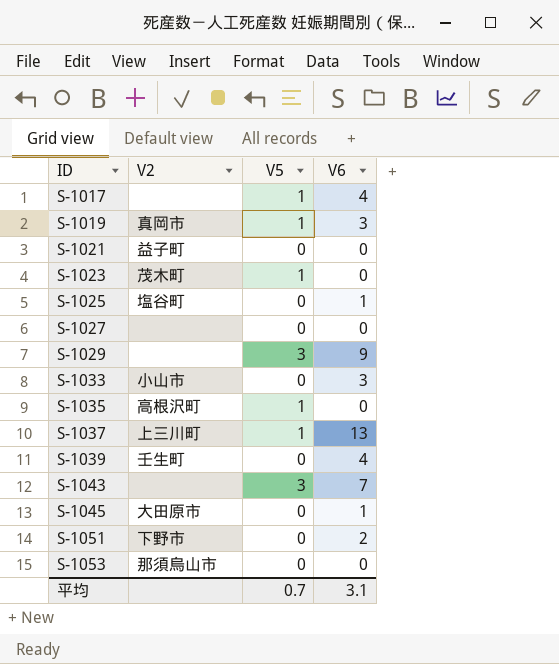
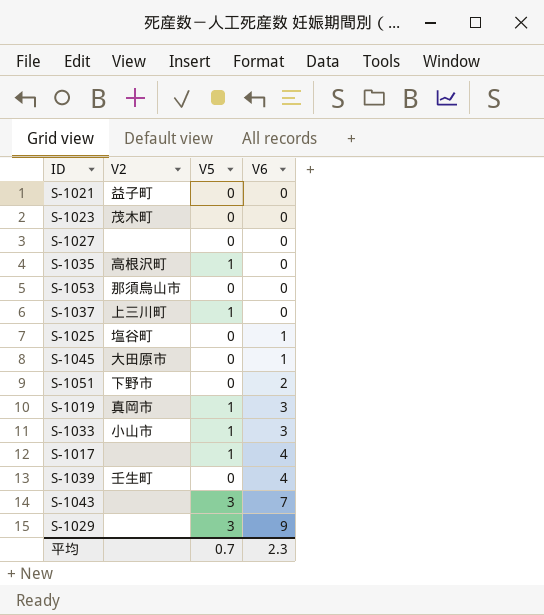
row order: ID ascending -> V6 ascending
S-1023 | V5: 1 -> 0
S-1037 | V6: 13 -> 0
S-1033 | V5: 0 -> 1
平均 | V6: 3.1 -> 2.3

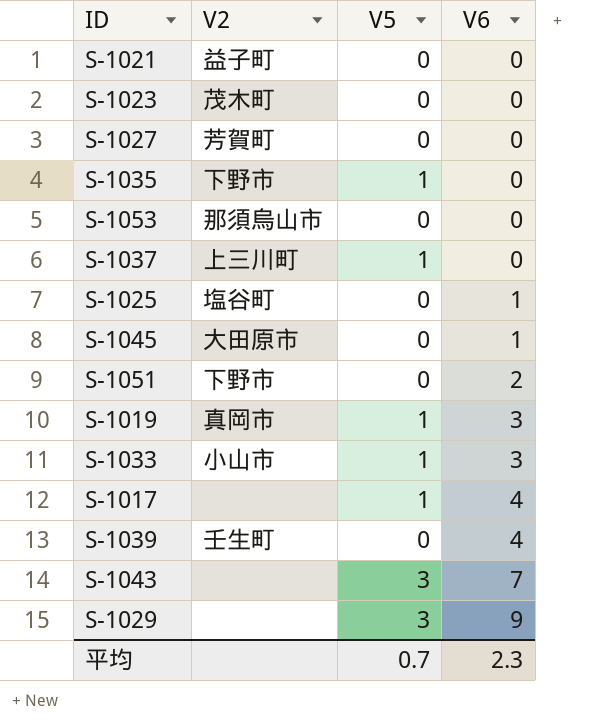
S-1027 | V2: none -> 芳賀町
S-1035 | V2: 高根沢町 -> 下野市

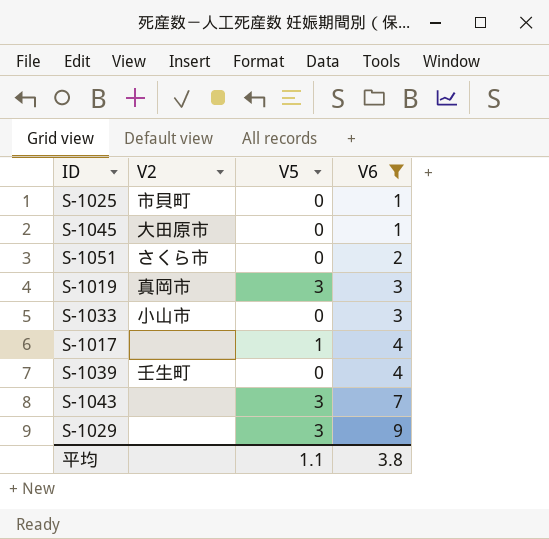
filter: none -> V6 != 0
S-1025 | V2: 塩谷町 -> 市貝町
S-1051 | V2: 下野市 -> さくら市
S-1019 | V5: 1 -> 3
S-1033 | V5: 1 -> 0
平均 | V5: 0.7 -> 1.1
平均 | V6: 2.3 -> 3.8

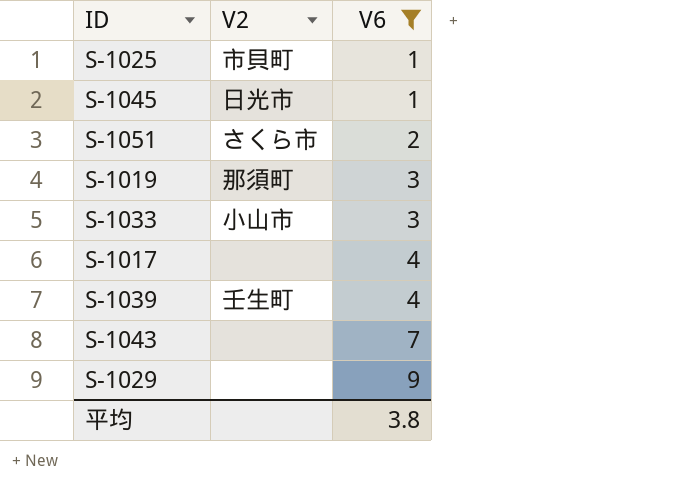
column V5 | position: 3 -> none
S-1045 | V2: 大田原市 -> 日光市
S-1019 | V2: 真岡市 -> 那須町

